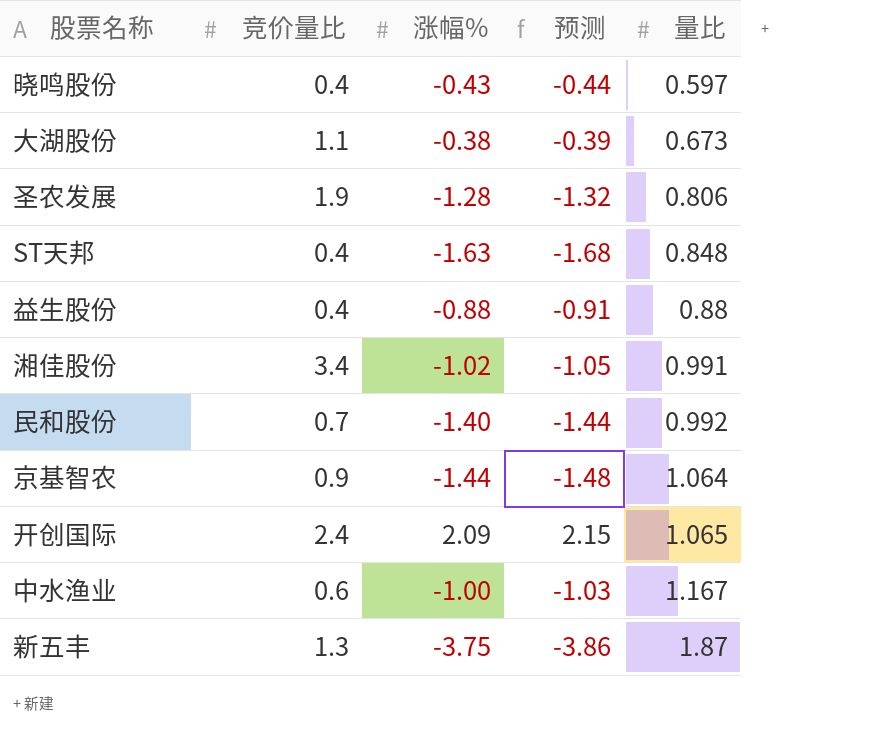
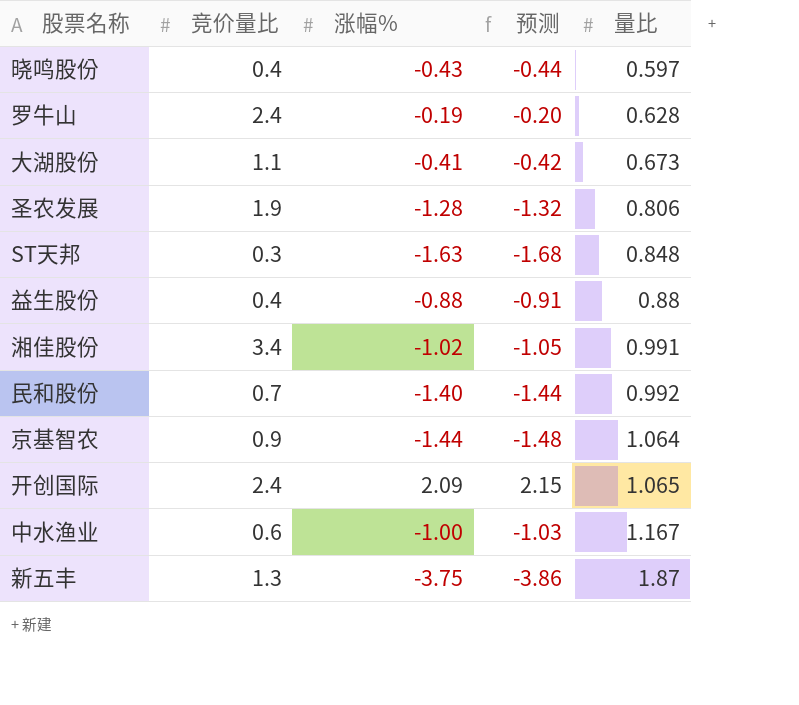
row 罗牛山: none -> 2.4 | -0.19 | -0.20 | 0.628
大湖股份 | 涨幅%: -0.38 -> -0.41
大湖股份 | 预测: -0.39 -> -0.42
ST天邦 | 竞价量比: 0.4 -> 0.3

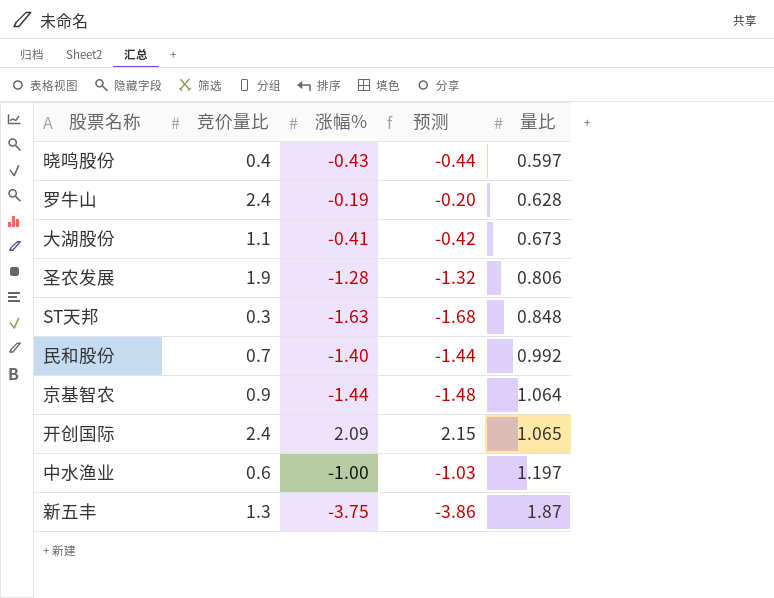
row 益生股份: 0.4 | -0.88 | -0.91 | 0.88 -> none
row 湘佳股份: 3.4 | -1.02 | -1.05 | 0.991 -> none
中水渔业 | 量比: 1.167 -> 1.197

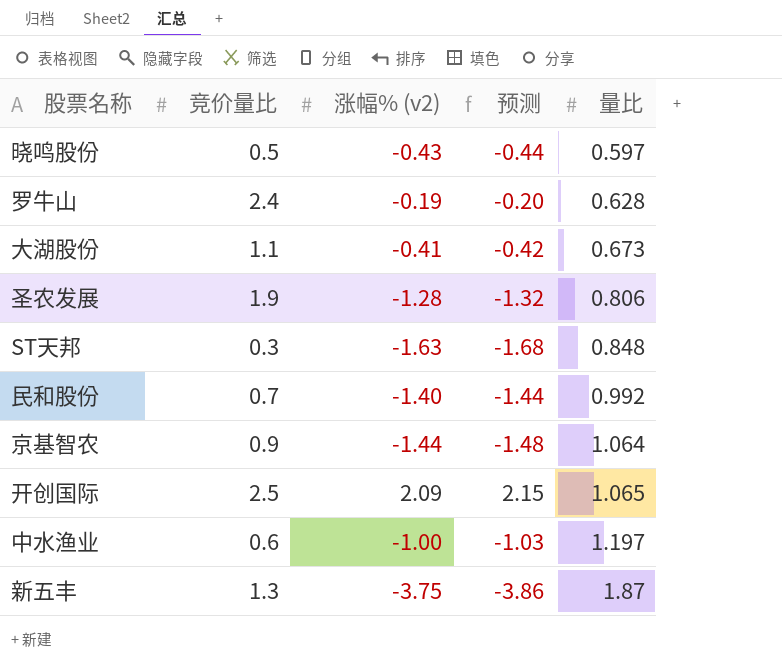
column name: 涨幅% -> 涨幅% (v2)
晓鸣股份 | 竞价量比: 0.4 -> 0.5
开创国际 | 竞价量比: 2.4 -> 2.5

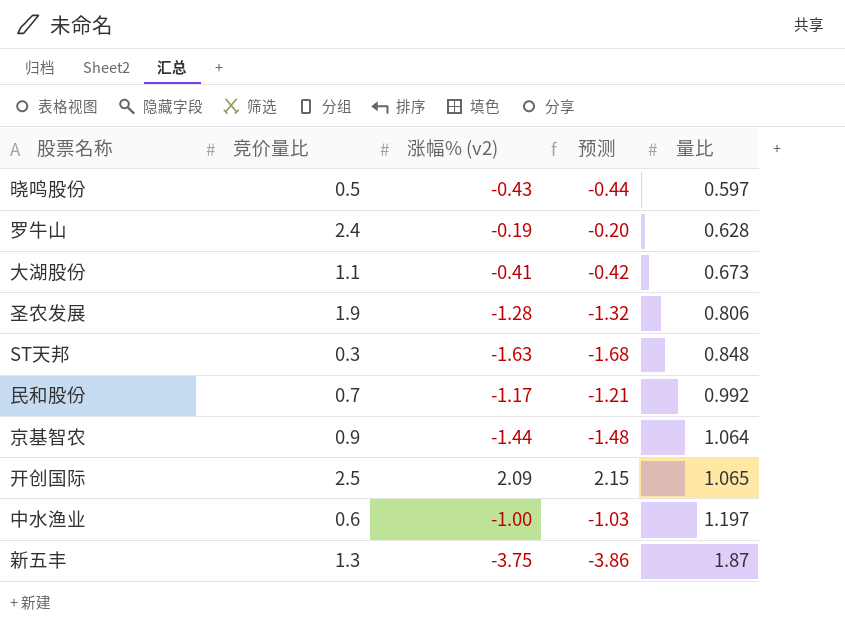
民和股份 | 涨幅% (v2): -1.40 -> -1.17
民和股份 | 预测: -1.44 -> -1.21

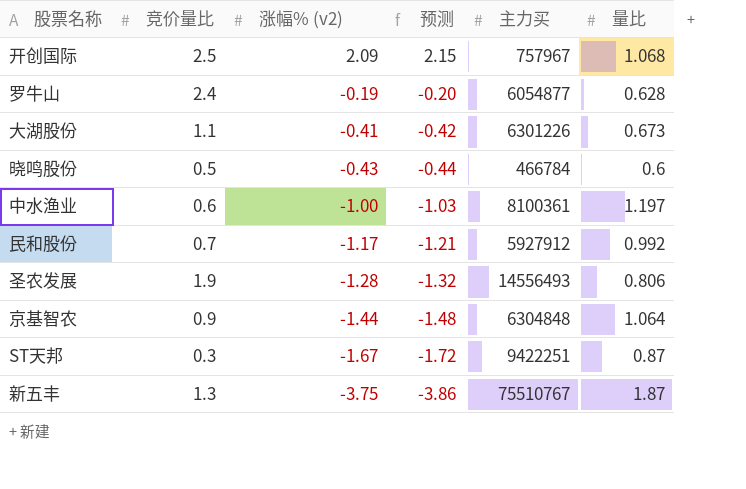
row order: 量比 ascending -> 涨幅% (v2) descending
column 主力买 | position: none -> 5
开创国际 | 量比: 1.065 -> 1.068
晓鸣股份 | 量比: 0.597 -> 0.6
ST天邦 | 涨幅% (v2): -1.63 -> -1.67
ST天邦 | 预测: -1.68 -> -1.72
ST天邦 | 量比: 0.848 -> 0.87

